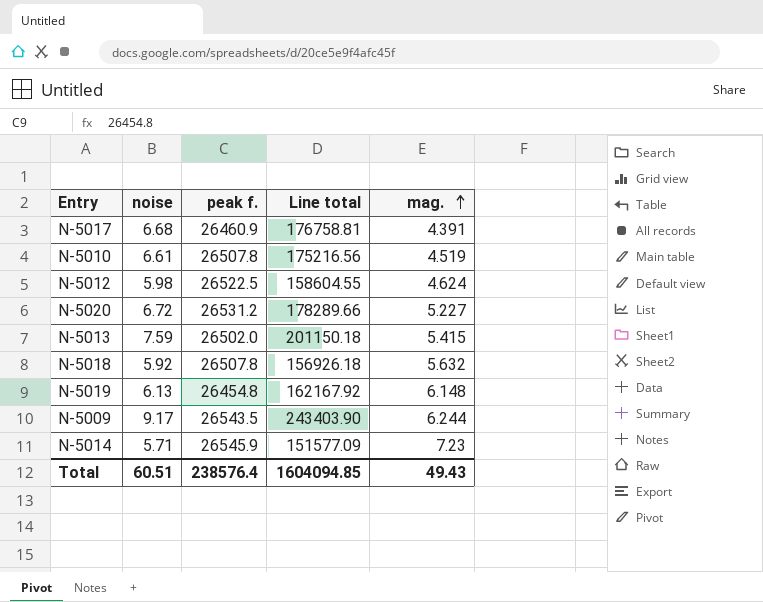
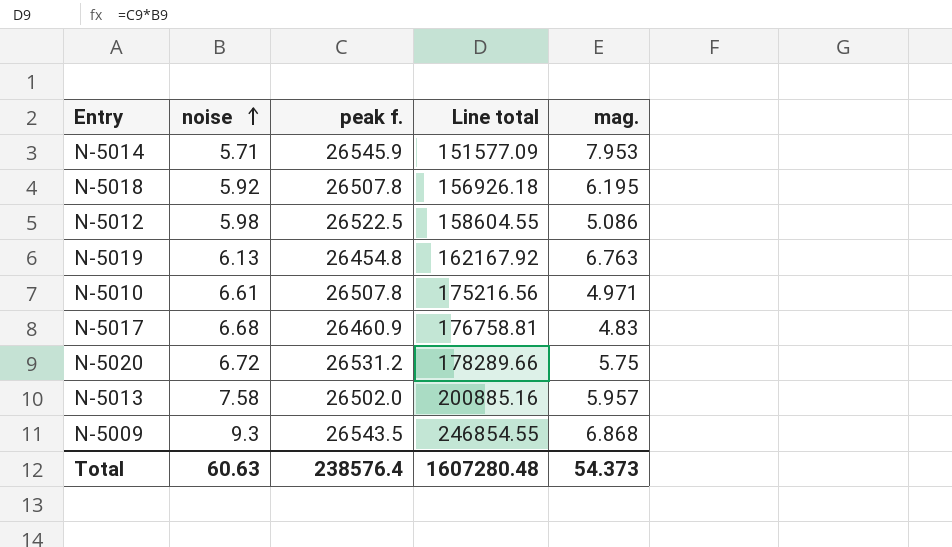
row order: mag. ascending -> noise ascending
N-5014 | mag.: 7.23 -> 7.953
N-5018 | mag.: 5.632 -> 6.195
N-5012 | mag.: 4.624 -> 5.086
N-5019 | mag.: 6.148 -> 6.763
N-5010 | mag.: 4.519 -> 4.971
N-5017 | mag.: 4.391 -> 4.83
N-5020 | mag.: 5.227 -> 5.75
N-5013 | noise: 7.59 -> 7.58
N-5013 | Line total: 201150.18 -> 200885.16
N-5013 | mag.: 5.415 -> 5.957
N-5009 | noise: 9.17 -> 9.3
N-5009 | Line total: 243403.90 -> 246854.55
N-5009 | mag.: 6.244 -> 6.868
Total | noise: 60.51 -> 60.63
Total | Line total: 1604094.85 -> 1607280.48
Total | mag.: 49.43 -> 54.373

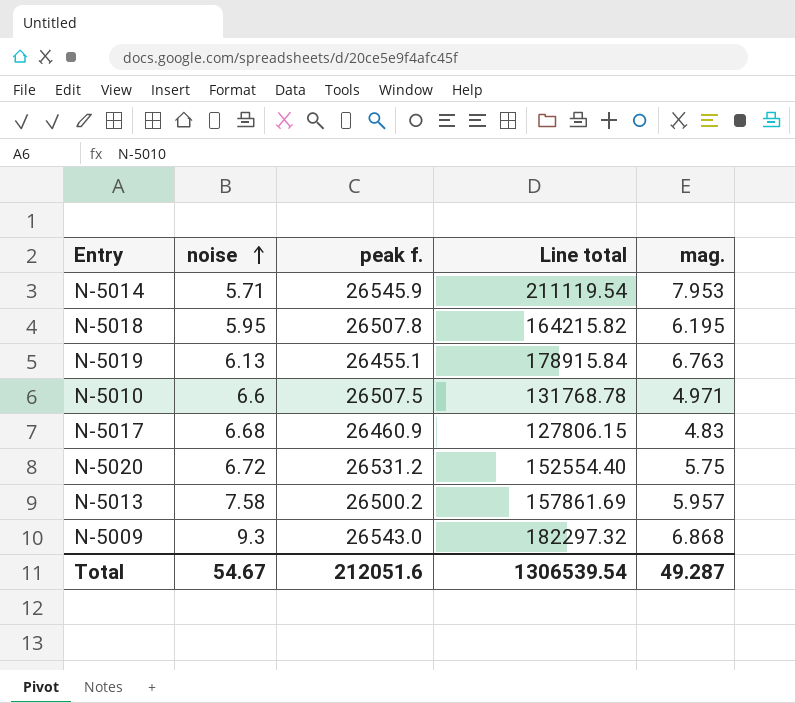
column Line total | formula: [noise] * [peak f.] -> [peak f.] * [mag.]
row N-5012: 5.98 | 26522.5 | 158604.55 | 5.086 -> none
N-5018 | noise: 5.92 -> 5.95
N-5019 | peak f.: 26454.8 -> 26455.1
N-5010 | noise: 6.61 -> 6.6
N-5010 | peak f.: 26507.8 -> 26507.5
N-5013 | peak f.: 26502.0 -> 26500.2
N-5009 | peak f.: 26543.5 -> 26543.0
Total | noise: 60.63 -> 54.67
Total | peak f.: 238576.4 -> 212051.6
Total | Line total: 1607280.48 -> 1306539.54
Total | mag.: 54.373 -> 49.287

